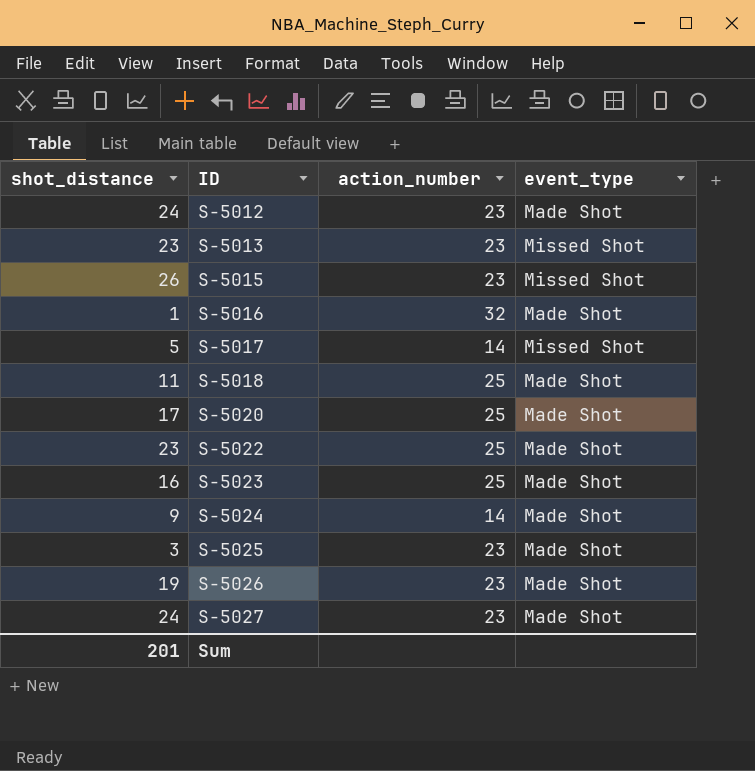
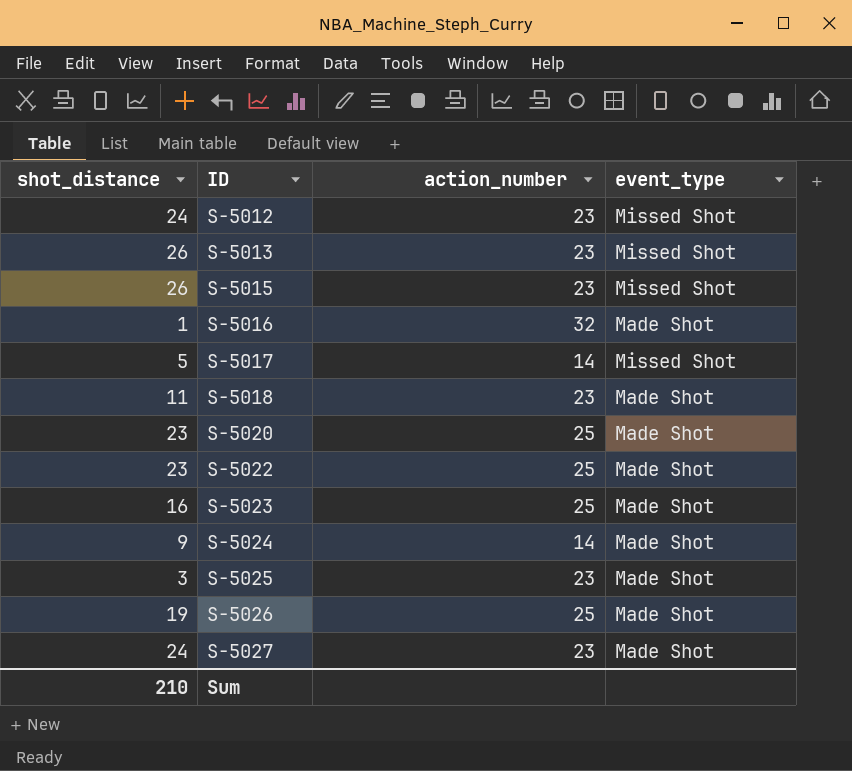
S-5012 | event_type: Made Shot -> Missed Shot
S-5013 | shot_distance: 23 -> 26
S-5018 | action_number: 25 -> 23
S-5020 | shot_distance: 17 -> 23
S-5026 | action_number: 23 -> 25
Sum | shot_distance: 201 -> 210

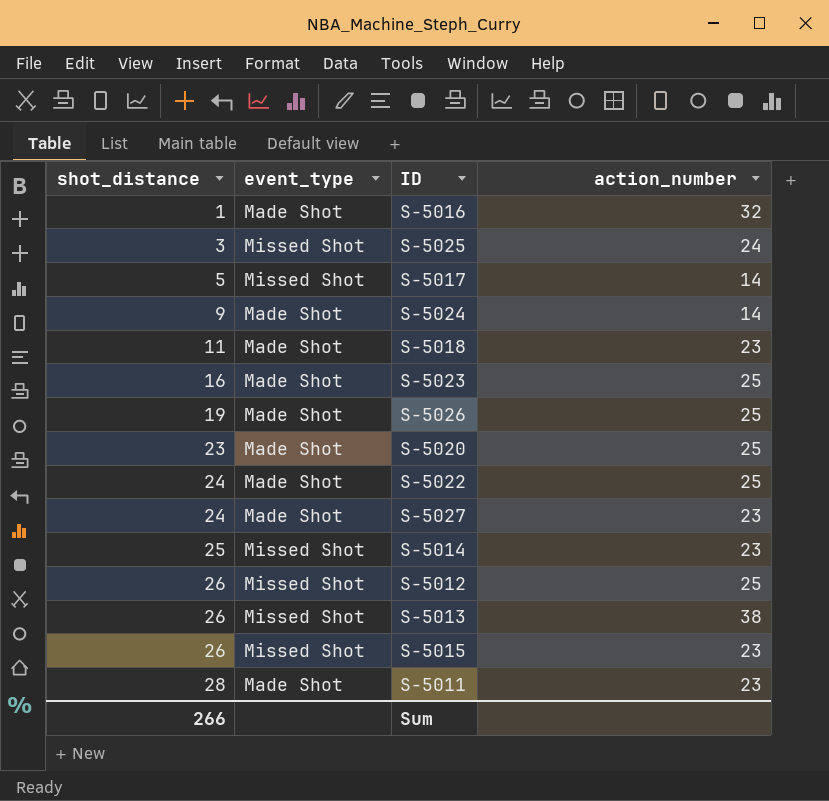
row order: ID ascending -> shot_distance ascending
column event_type | position: 4 -> 2
S-5025 | event_type: Made Shot -> Missed Shot
S-5025 | action_number: 23 -> 24
S-5022 | shot_distance: 23 -> 24
row S-5014: none -> 25 | Missed Shot | 23
S-5012 | shot_distance: 24 -> 26
S-5012 | action_number: 23 -> 25
S-5013 | action_number: 23 -> 38
row S-5011: none -> 28 | Made Shot | 23
Sum | shot_distance: 210 -> 266

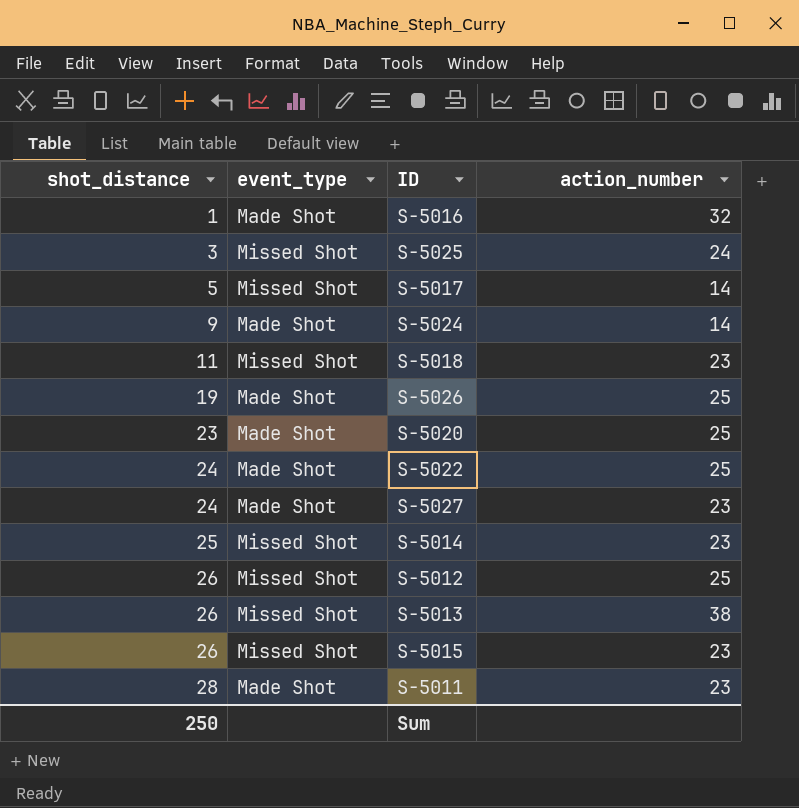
row S-5023: 16 | Made Shot | 25 -> none
S-5018 | event_type: Made Shot -> Missed Shot
Sum | shot_distance: 266 -> 250

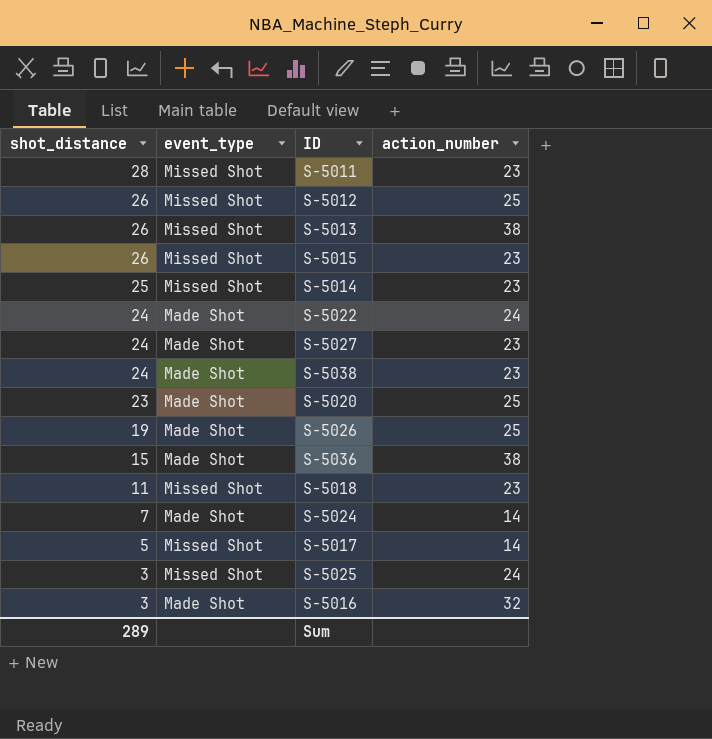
row order: shot_distance ascending -> shot_distance descending
S-5011 | event_type: Made Shot -> Missed Shot
S-5022 | action_number: 25 -> 24
row S-5038: none -> 24 | Made Shot | 23
row S-5036: none -> 15 | Made Shot | 38
S-5024 | shot_distance: 9 -> 7
S-5016 | shot_distance: 1 -> 3
Sum | shot_distance: 250 -> 289

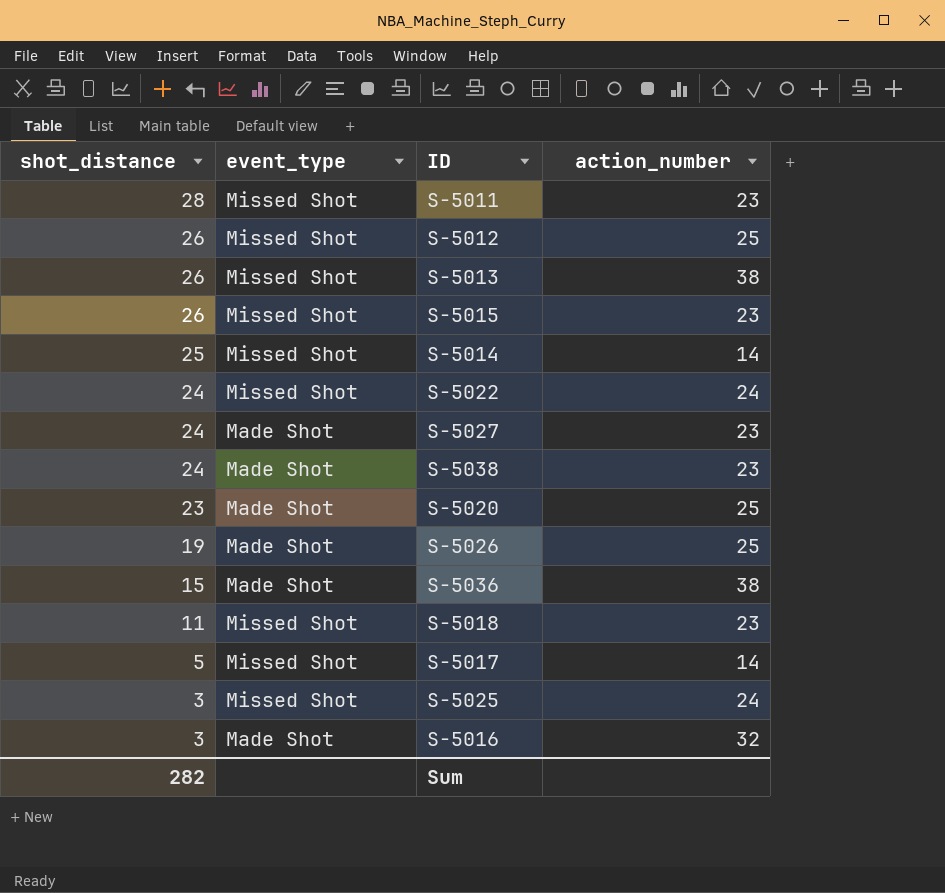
row S-5024: 7 | Made Shot | 14 -> none
S-5014 | action_number: 23 -> 14
S-5022 | event_type: Made Shot -> Missed Shot
Sum | shot_distance: 289 -> 282

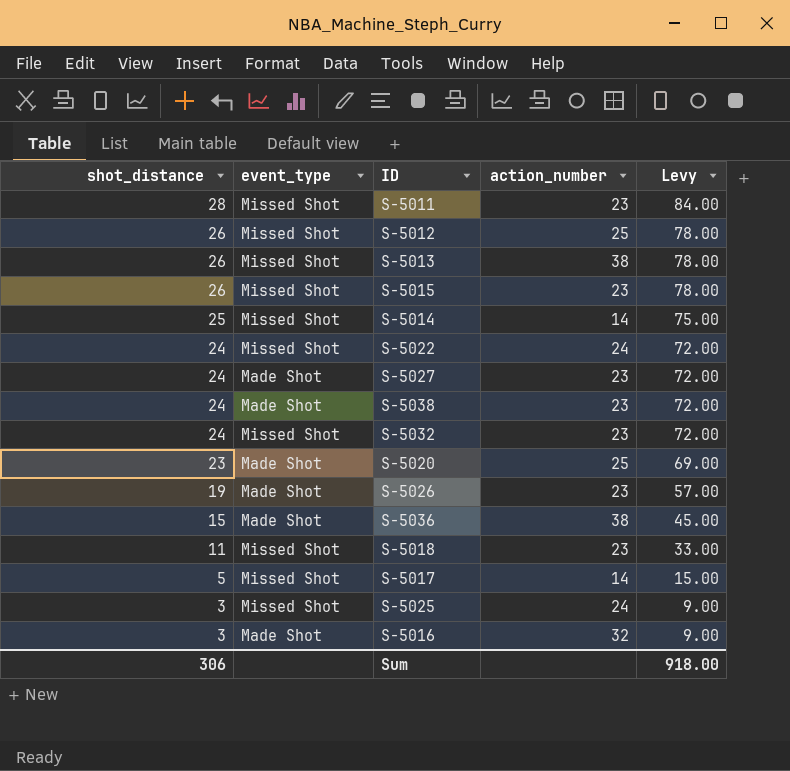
column Levy | formula: none -> [shot_distance] * 3
row S-5032: none -> 24 | Missed Shot | 23 | 72.00
S-5026 | action_number: 25 -> 23
Sum | shot_distance: 282 -> 306

